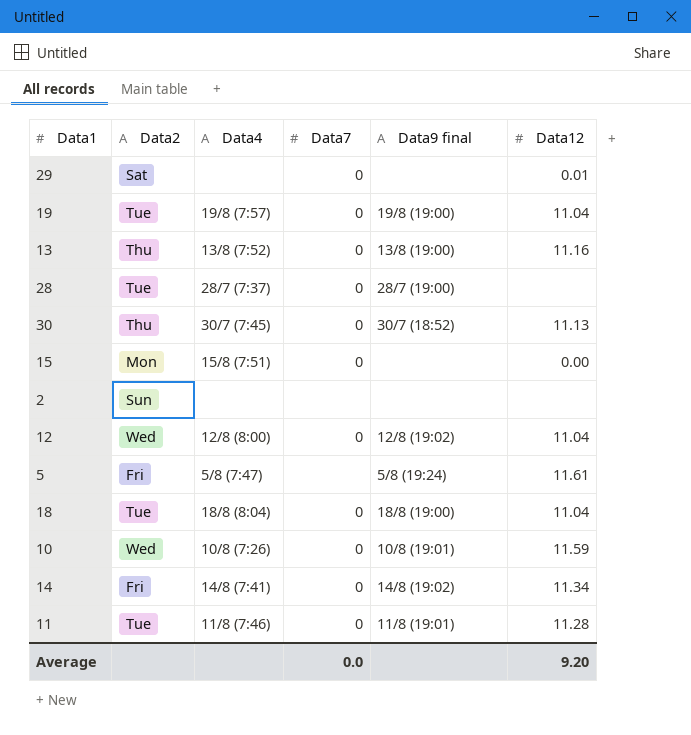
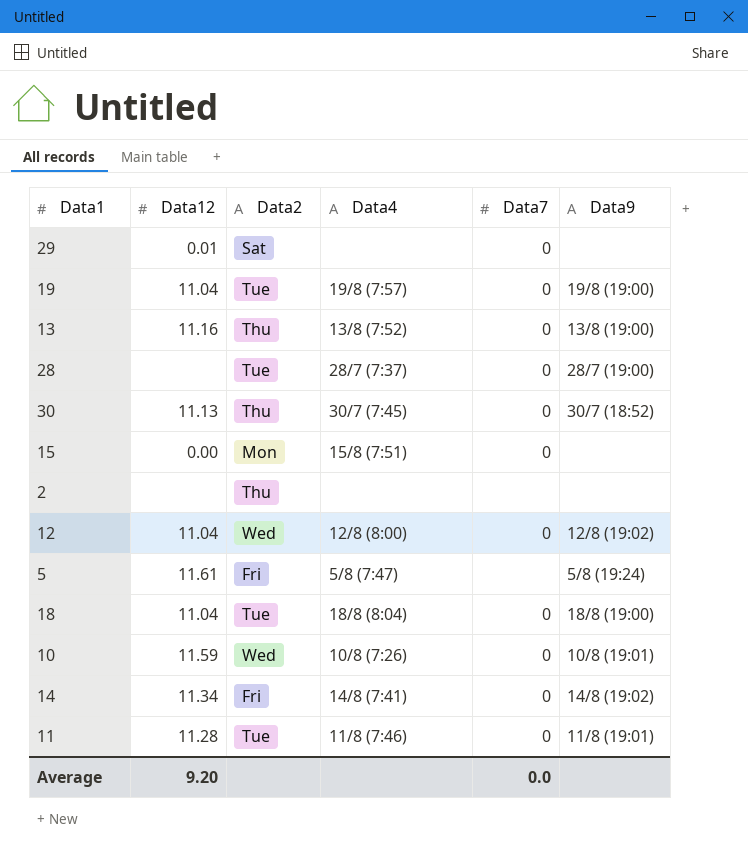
column Data12 | position: 6 -> 2
column name: Data9 final -> Data9
2 | Data2: Sun -> Thu

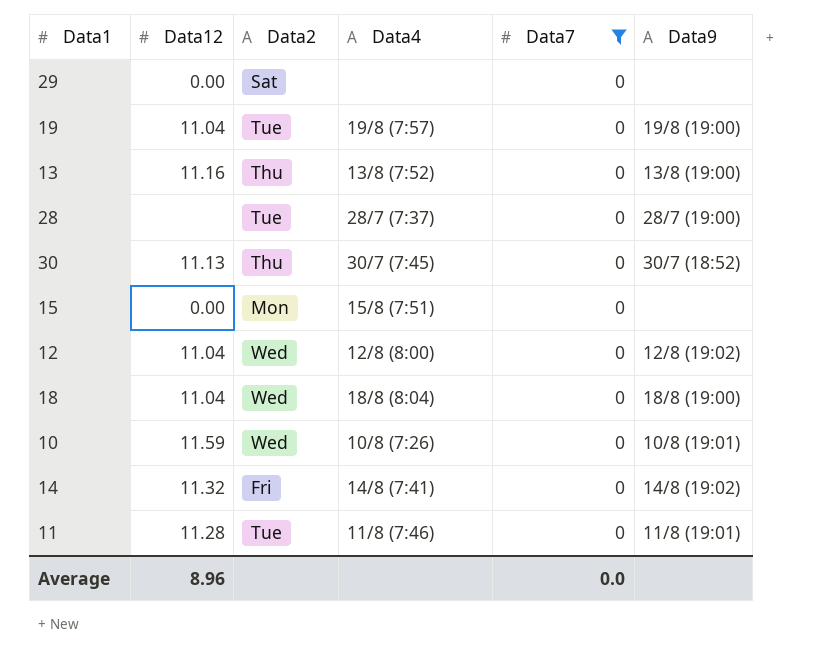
filter: none -> Data7 = 0
29 | Data12: 0.01 -> 0.00
18 | Data2: Tue -> Wed
14 | Data12: 11.34 -> 11.32
Average | Data12: 9.20 -> 8.96

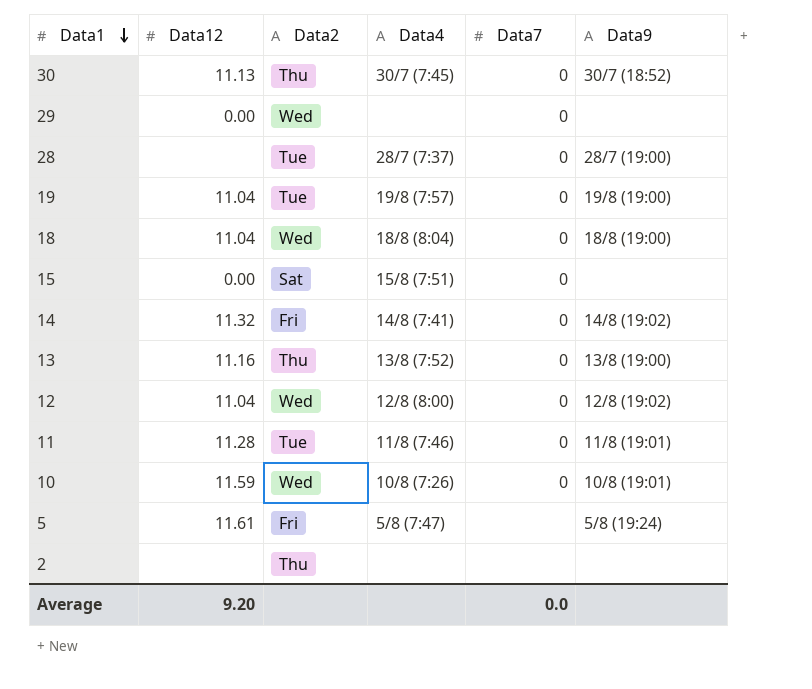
filter: Data7 = 0 -> none
row order: none -> Data1 descending
29 | Data2: Sat -> Wed
15 | Data2: Mon -> Sat
Average | Data12: 8.96 -> 9.20

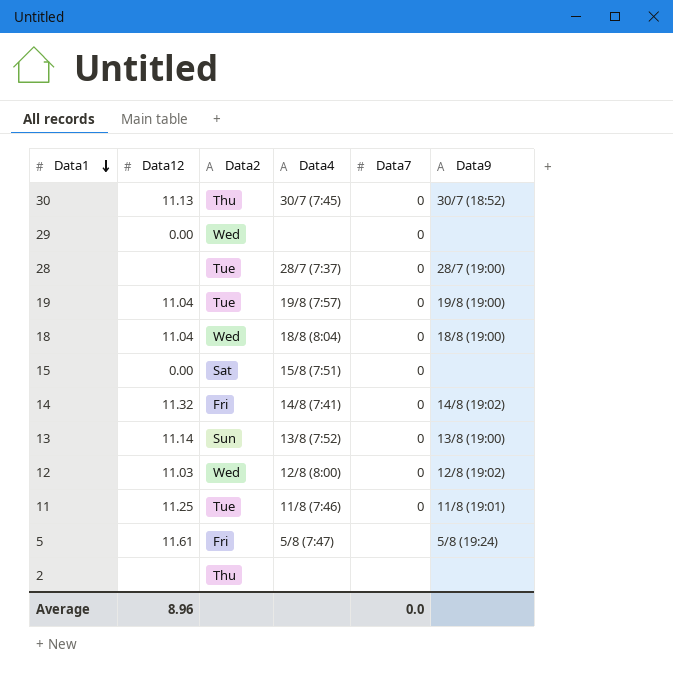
row 10: 11.59 | Wed | 10/8 (7:26) | 0 | 10/8 (19:01) -> none
13 | Data12: 11.16 -> 11.14
13 | Data2: Thu -> Sun
12 | Data12: 11.04 -> 11.03
11 | Data12: 11.28 -> 11.25
Average | Data12: 9.20 -> 8.96

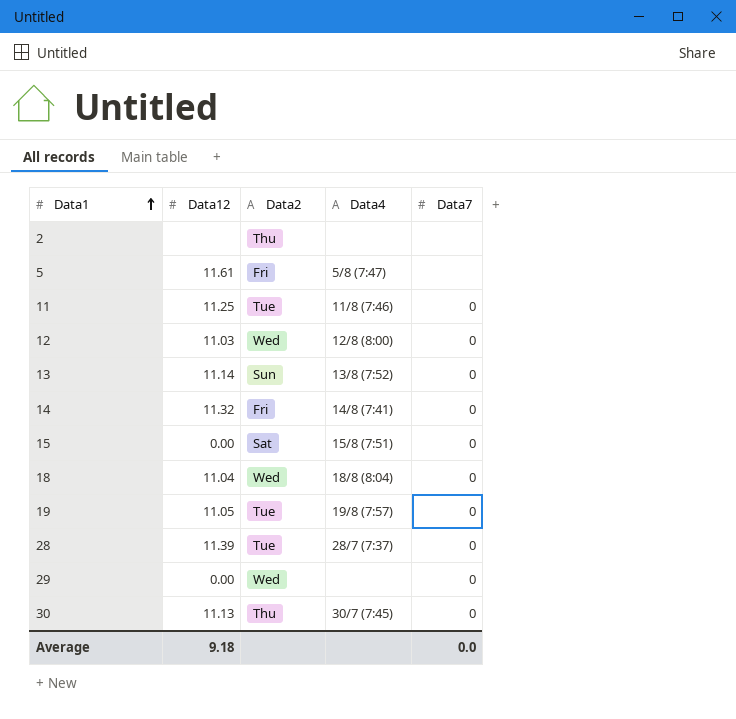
row order: Data1 descending -> Data1 ascending
column Data9 | position: 6 -> none
19 | Data12: 11.04 -> 11.05
28 | Data12: none -> 11.39
Average | Data12: 8.96 -> 9.18

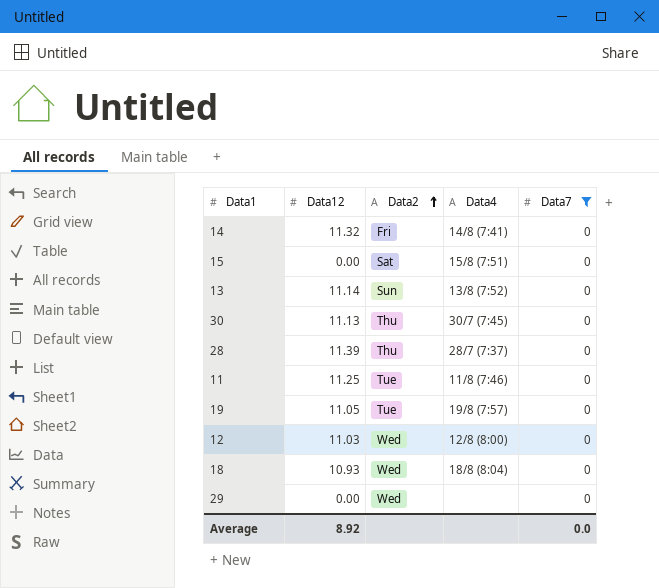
filter: none -> Data7 = 0
row order: Data1 ascending -> Data2 ascending
28 | Data2: Tue -> Thu
18 | Data12: 11.04 -> 10.93
Average | Data12: 9.18 -> 8.92

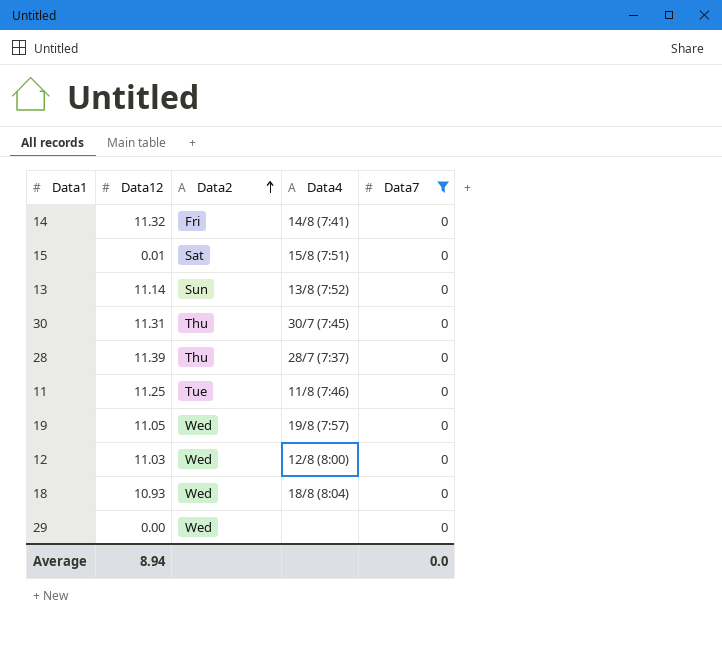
15 | Data12: 0.00 -> 0.01
30 | Data12: 11.13 -> 11.31
19 | Data2: Tue -> Wed
Average | Data12: 8.92 -> 8.94

